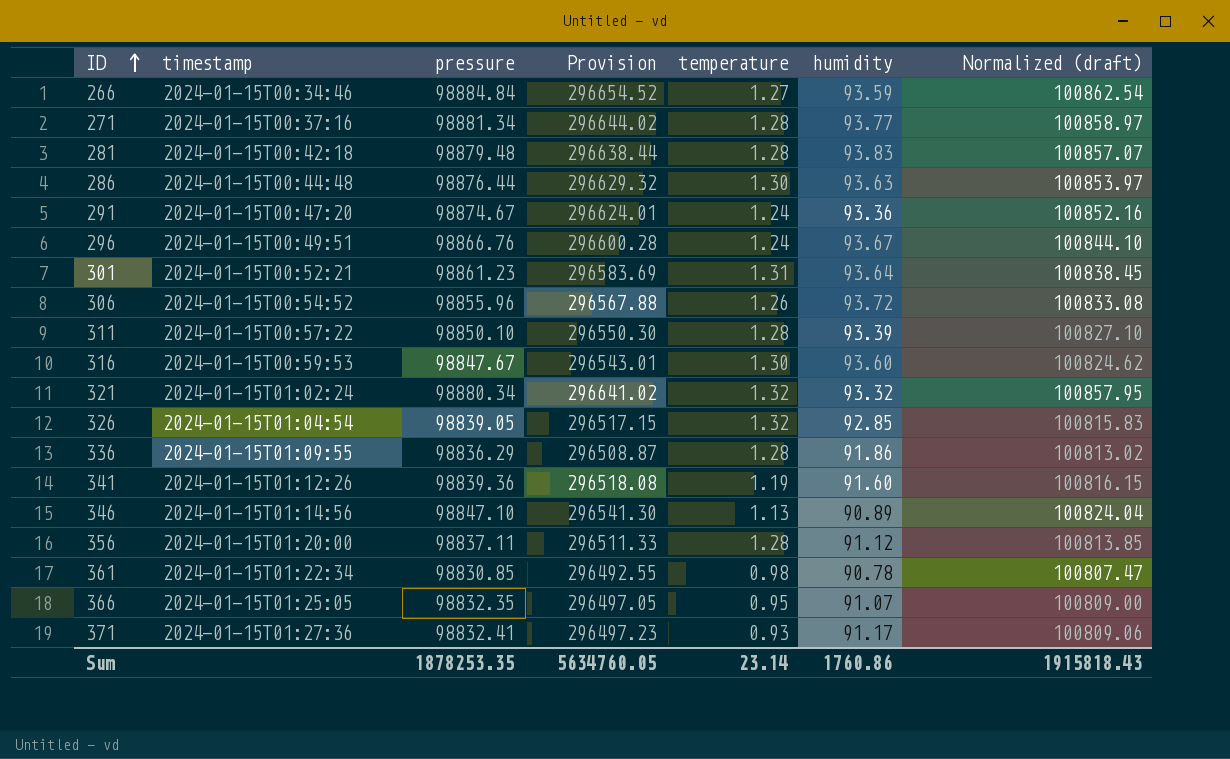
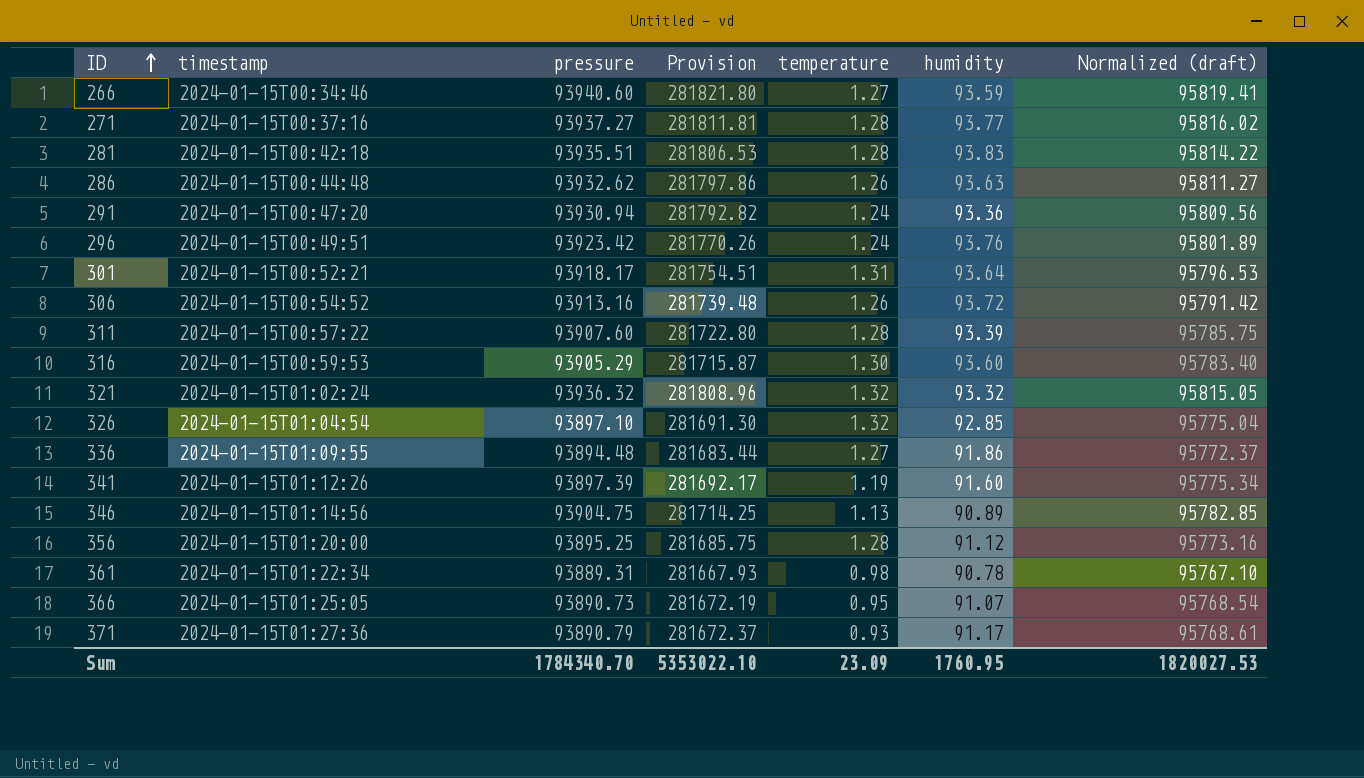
266 | pressure: 98884.84 -> 93940.60
266 | Provision: 296654.52 -> 281821.80
266 | Normalized (draft): 100862.54 -> 95819.41
271 | pressure: 98881.34 -> 93937.27
271 | Provision: 296644.02 -> 281811.81
271 | Normalized (draft): 100858.97 -> 95816.02
281 | pressure: 98879.48 -> 93935.51
281 | Provision: 296638.44 -> 281806.53
281 | Normalized (draft): 100857.07 -> 95814.22
286 | pressure: 98876.44 -> 93932.62
286 | Provision: 296629.32 -> 281797.86
286 | temperature: 1.30 -> 1.26
286 | Normalized (draft): 100853.97 -> 95811.27
291 | pressure: 98874.67 -> 93930.94
291 | Provision: 296624.01 -> 281792.82
291 | Normalized (draft): 100852.16 -> 95809.56
296 | pressure: 98866.76 -> 93923.42
296 | Provision: 296600.28 -> 281770.26
296 | humidity: 93.67 -> 93.76
296 | Normalized (draft): 100844.10 -> 95801.89
301 | pressure: 98861.23 -> 93918.17
301 | Provision: 296583.69 -> 281754.51
301 | Normalized (draft): 100838.45 -> 95796.53
306 | pressure: 98855.96 -> 93913.16
306 | Provision: 296567.88 -> 281739.48
306 | Normalized (draft): 100833.08 -> 95791.42
311 | pressure: 98850.10 -> 93907.60
311 | Provision: 296550.30 -> 281722.80
311 | Normalized (draft): 100827.10 -> 95785.75
316 | pressure: 98847.67 -> 93905.29
316 | Provision: 296543.01 -> 281715.87
316 | Normalized (draft): 100824.62 -> 95783.40
321 | pressure: 98880.34 -> 93936.32
321 | Provision: 296641.02 -> 281808.96
321 | Normalized (draft): 100857.95 -> 95815.05
326 | pressure: 98839.05 -> 93897.10
326 | Provision: 296517.15 -> 281691.30
326 | Normalized (draft): 100815.83 -> 95775.04
336 | pressure: 98836.29 -> 93894.48
336 | Provision: 296508.87 -> 281683.44
336 | temperature: 1.28 -> 1.27
336 | Normalized (draft): 100813.02 -> 95772.37
341 | pressure: 98839.36 -> 93897.39
341 | Provision: 296518.08 -> 281692.17
341 | Normalized (draft): 100816.15 -> 95775.34
346 | pressure: 98847.10 -> 93904.75
346 | Provision: 296541.30 -> 281714.25
346 | Normalized (draft): 100824.04 -> 95782.85
356 | pressure: 98837.11 -> 93895.25
356 | Provision: 296511.33 -> 281685.75
356 | Normalized (draft): 100813.85 -> 95773.16
361 | pressure: 98830.85 -> 93889.31
361 | Provision: 296492.55 -> 281667.93
361 | Normalized (draft): 100807.47 -> 95767.10
366 | pressure: 98832.35 -> 93890.73
366 | Provision: 296497.05 -> 281672.19
366 | Normalized (draft): 100809.00 -> 95768.54
371 | pressure: 98832.41 -> 93890.79
371 | Provision: 296497.23 -> 281672.37
371 | Normalized (draft): 100809.06 -> 95768.61
Sum | pressure: 1878253.35 -> 1784340.70
Sum | Provision: 5634760.05 -> 5353022.10
Sum | temperature: 23.14 -> 23.09
Sum | humidity: 1760.86 -> 1760.95
Sum | Normalized (draft): 1915818.43 -> 1820027.53

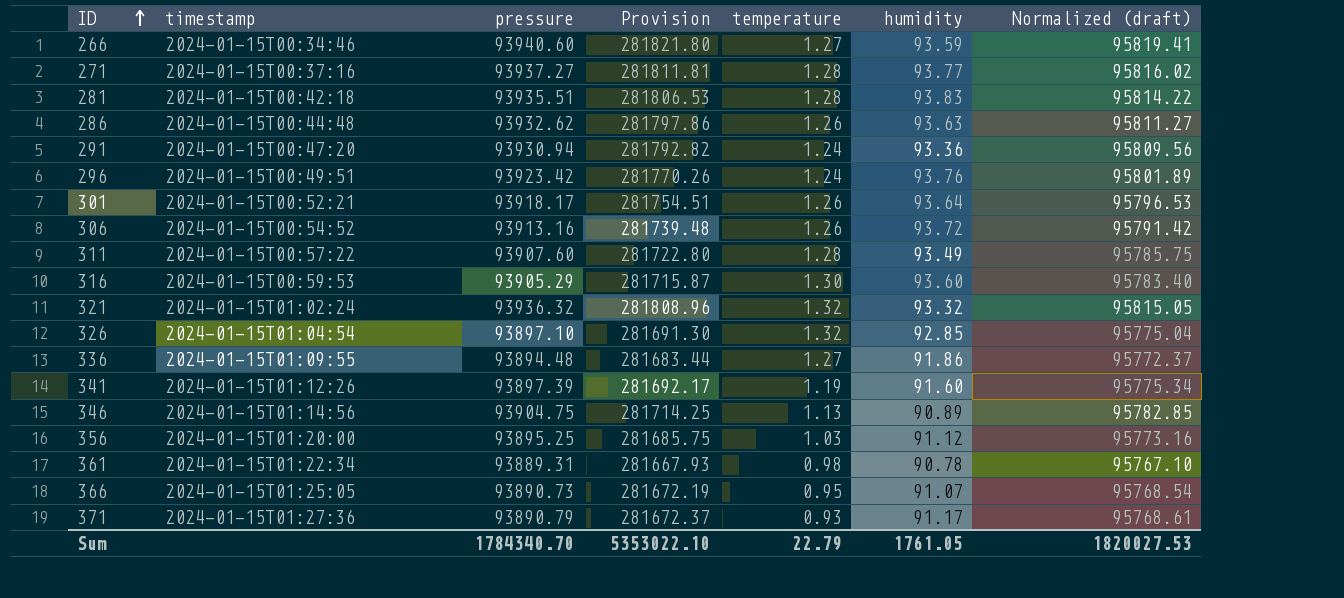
301 | temperature: 1.31 -> 1.26
311 | humidity: 93.39 -> 93.49
356 | temperature: 1.28 -> 1.03
Sum | temperature: 23.09 -> 22.79
Sum | humidity: 1760.95 -> 1761.05

